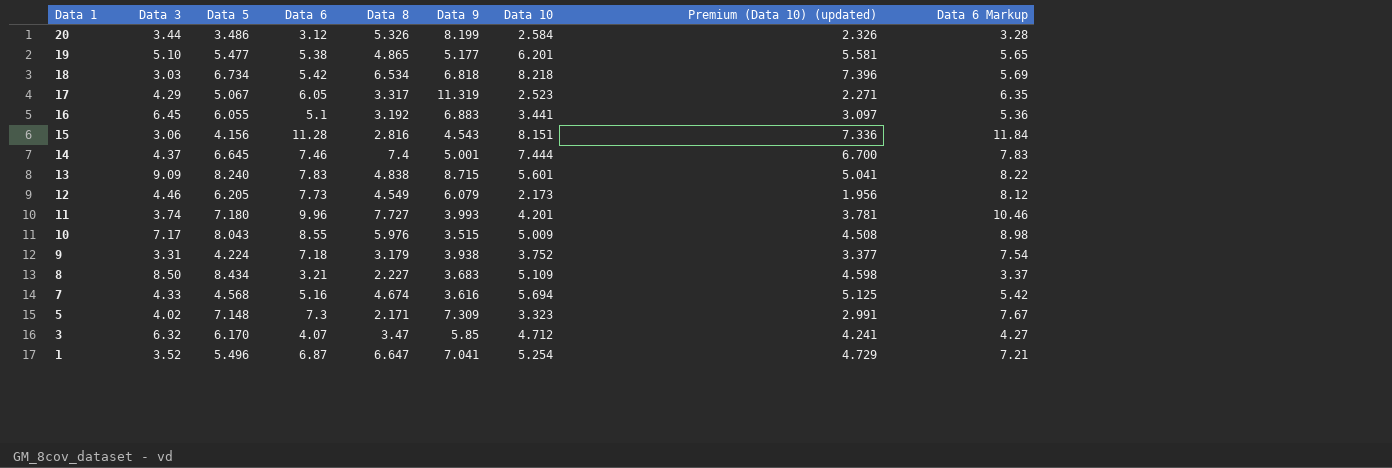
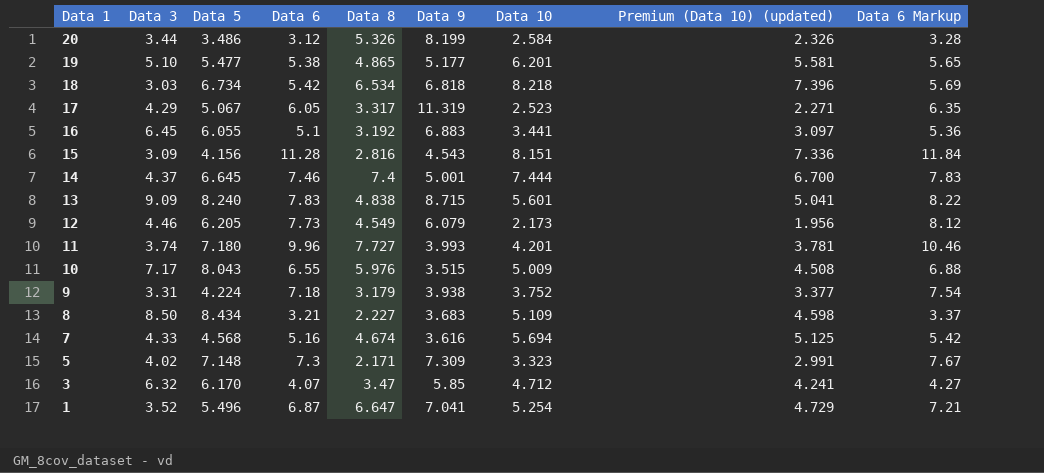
15 | Data 3: 3.06 -> 3.09
10 | Data 6: 8.55 -> 6.55
10 | Data 6 Markup: 8.98 -> 6.88

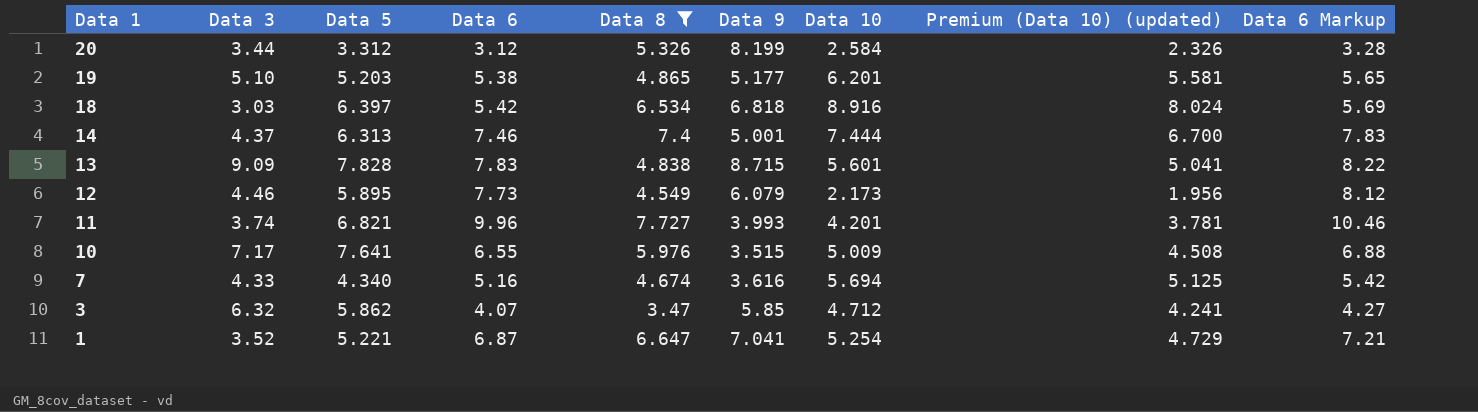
filter: none -> Data 8 >= 3.47
20 | Data 5: 3.486 -> 3.312
19 | Data 5: 5.477 -> 5.203
18 | Data 5: 6.734 -> 6.397
18 | Data 10: 8.218 -> 8.916
18 | Premium (Data 10) (updated): 7.396 -> 8.024
14 | Data 5: 6.645 -> 6.313
13 | Data 5: 8.240 -> 7.828
12 | Data 5: 6.205 -> 5.895
11 | Data 5: 7.180 -> 6.821
10 | Data 5: 8.043 -> 7.641
7 | Data 5: 4.568 -> 4.340
3 | Data 5: 6.170 -> 5.862
1 | Data 5: 5.496 -> 5.221

